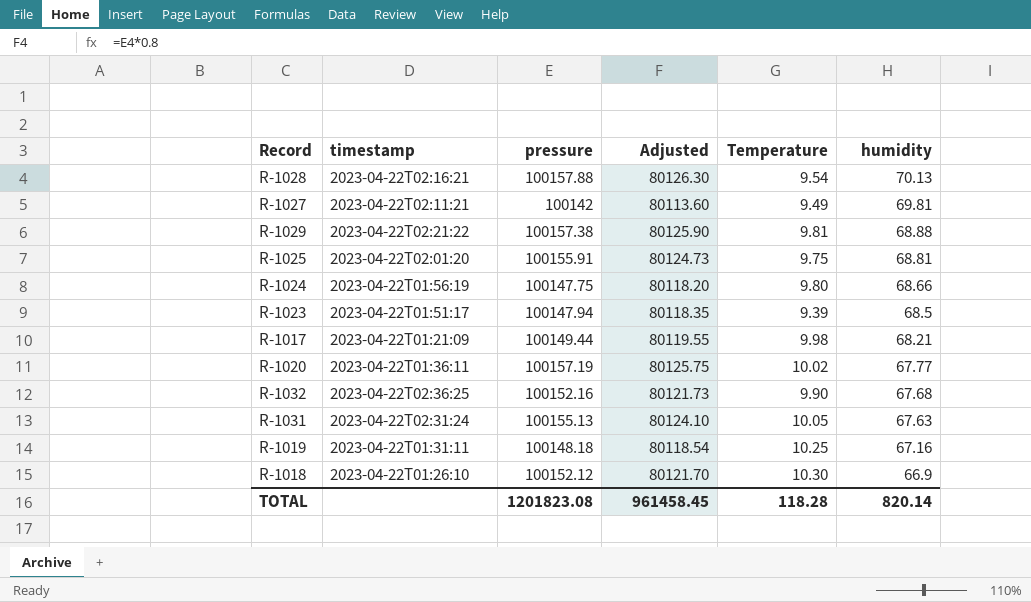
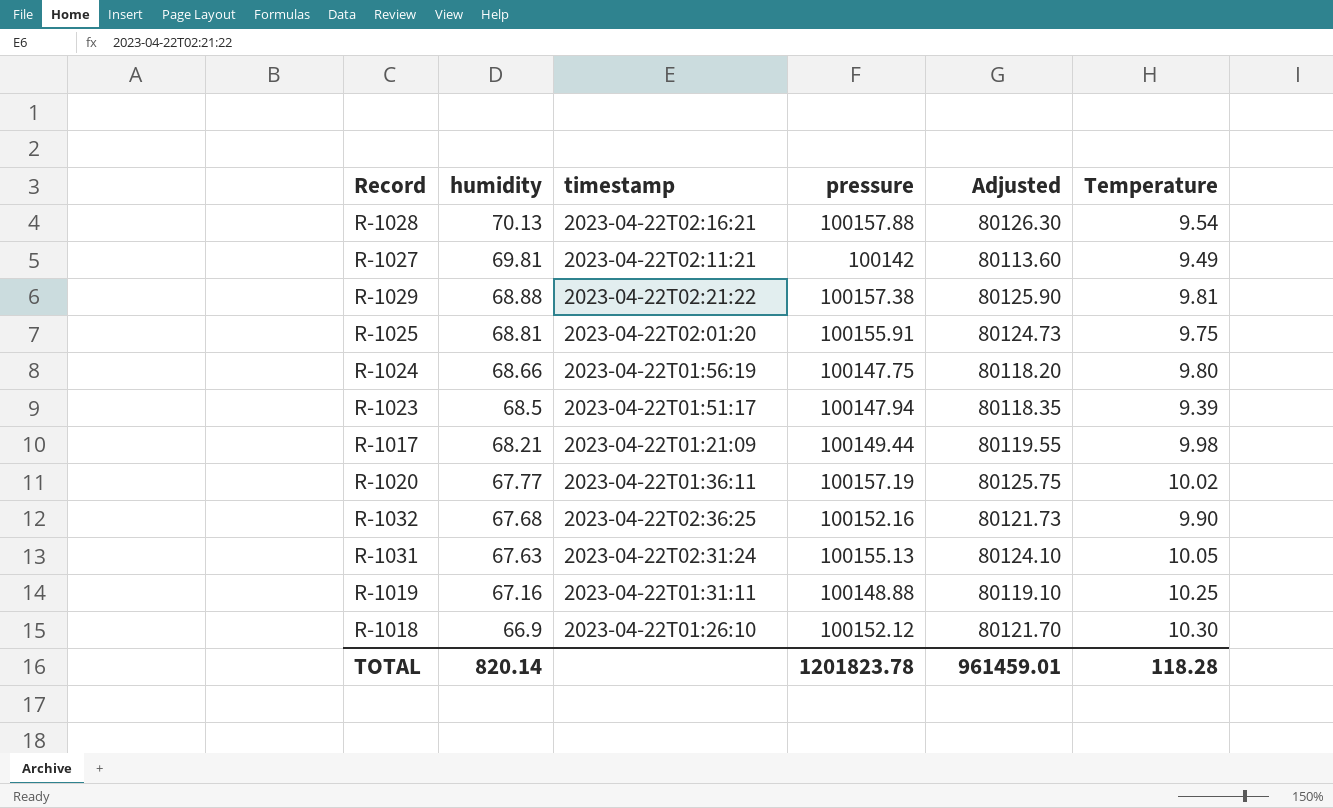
column humidity | position: 6 -> 2
R-1019 | pressure: 100148.18 -> 100148.88
R-1019 | Adjusted: 80118.54 -> 80119.10
TOTAL | pressure: 1201823.08 -> 1201823.78
TOTAL | Adjusted: 961458.45 -> 961459.01

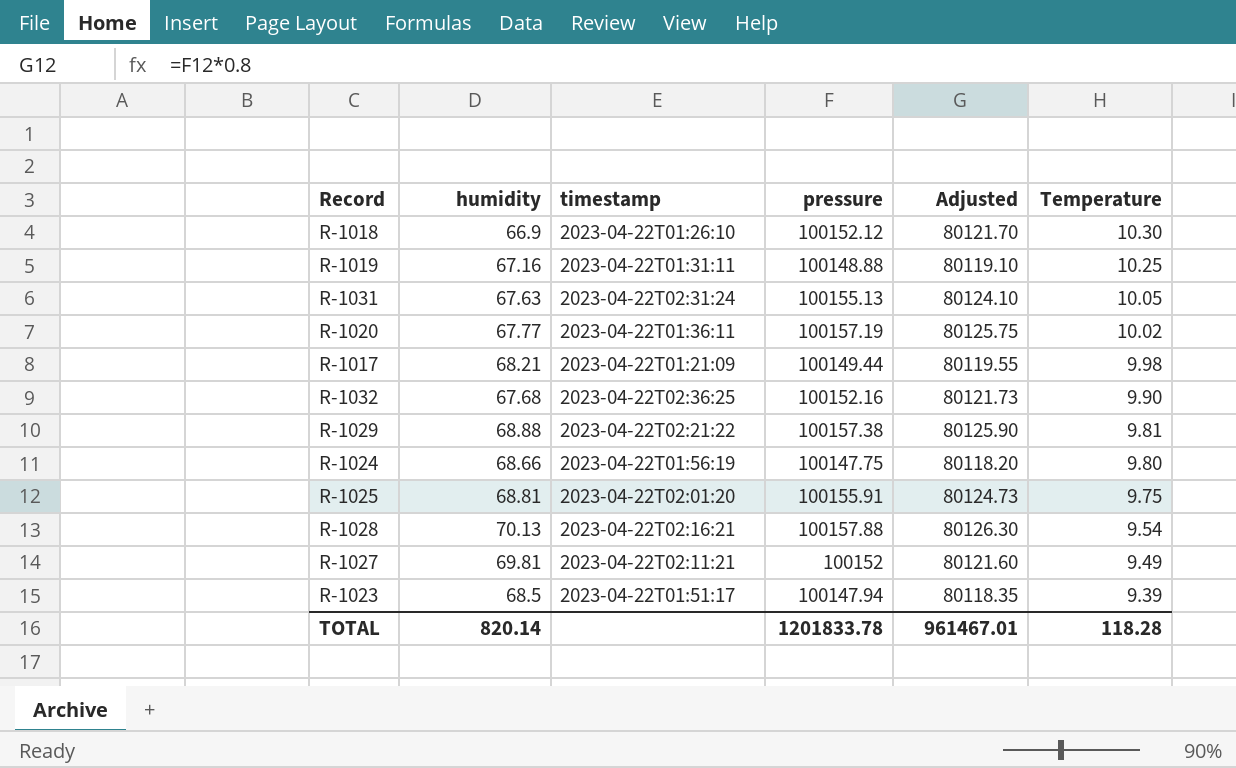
row order: humidity descending -> Temperature descending
R-1027 | pressure: 100142 -> 100152
R-1027 | Adjusted: 80113.60 -> 80121.60
TOTAL | pressure: 1201823.78 -> 1201833.78
TOTAL | Adjusted: 961459.01 -> 961467.01

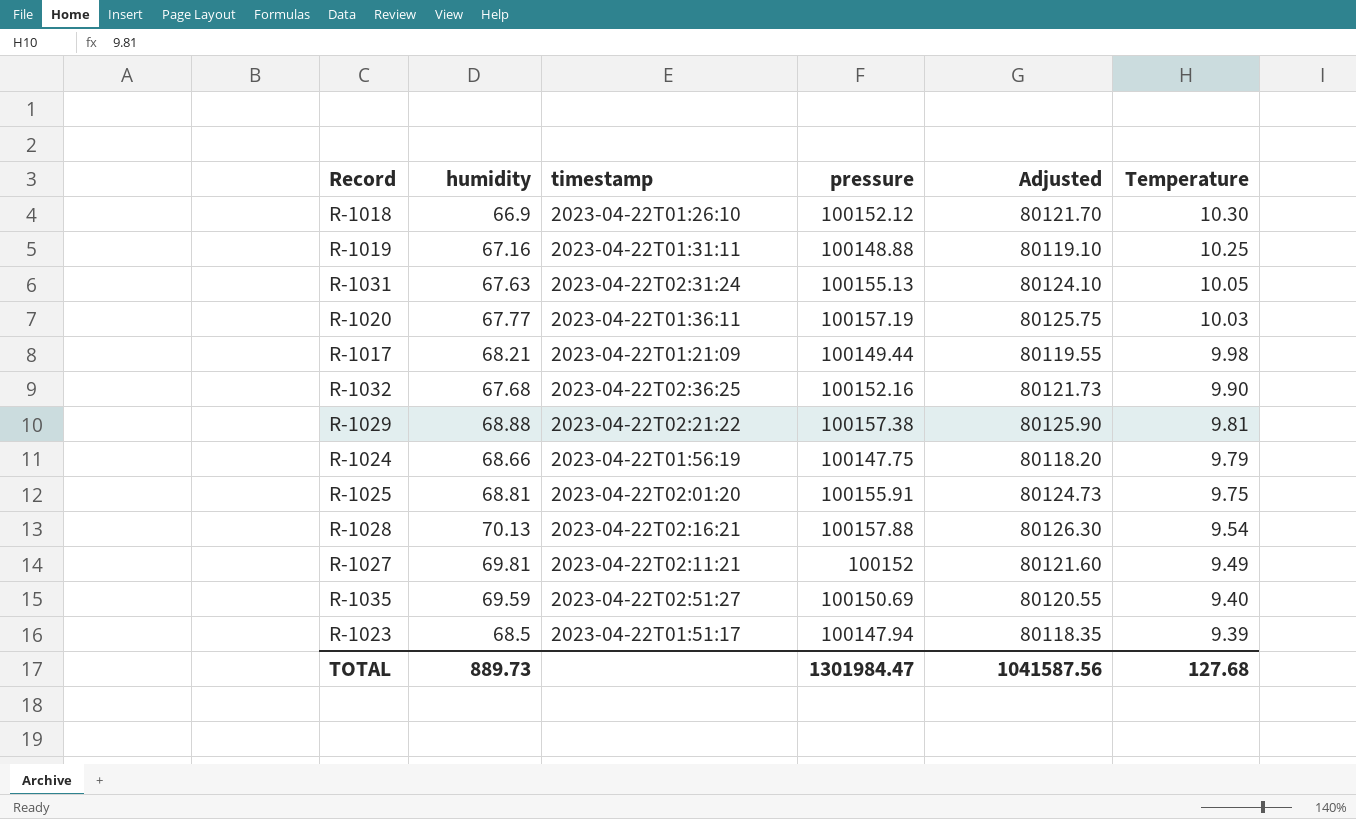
R-1020 | Temperature: 10.02 -> 10.03
R-1024 | Temperature: 9.80 -> 9.79
row R-1035: none -> 69.59 | 2023-04-22T02:51:27 | 100150.69 | 80120.55 | 9.40
TOTAL | humidity: 820.14 -> 889.73
TOTAL | pressure: 1201833.78 -> 1301984.47
TOTAL | Adjusted: 961467.01 -> 1041587.56
TOTAL | Temperature: 118.28 -> 127.68

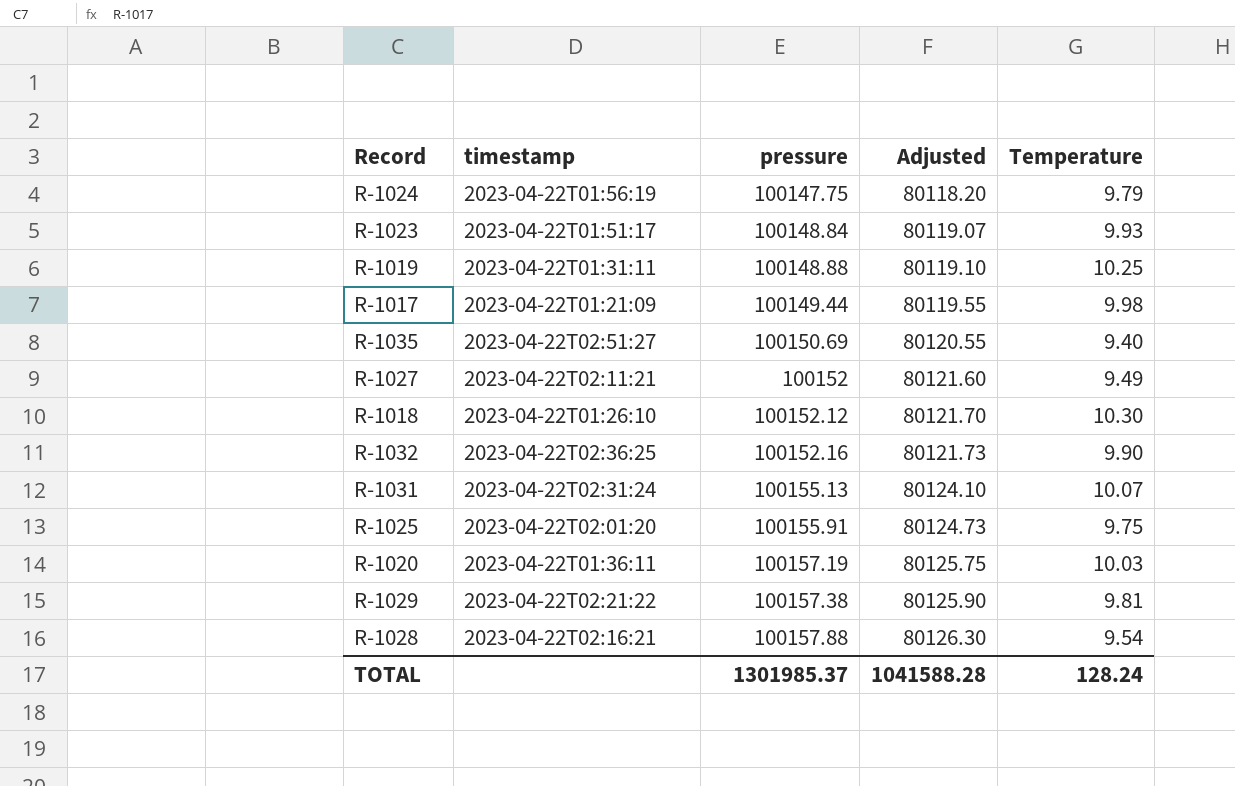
row order: Temperature descending -> pressure ascending
column humidity | position: 2 -> none
R-1023 | pressure: 100147.94 -> 100148.84
R-1023 | Adjusted: 80118.35 -> 80119.07
R-1023 | Temperature: 9.39 -> 9.93
R-1031 | Temperature: 10.05 -> 10.07
TOTAL | pressure: 1301984.47 -> 1301985.37
TOTAL | Adjusted: 1041587.56 -> 1041588.28
TOTAL | Temperature: 127.68 -> 128.24

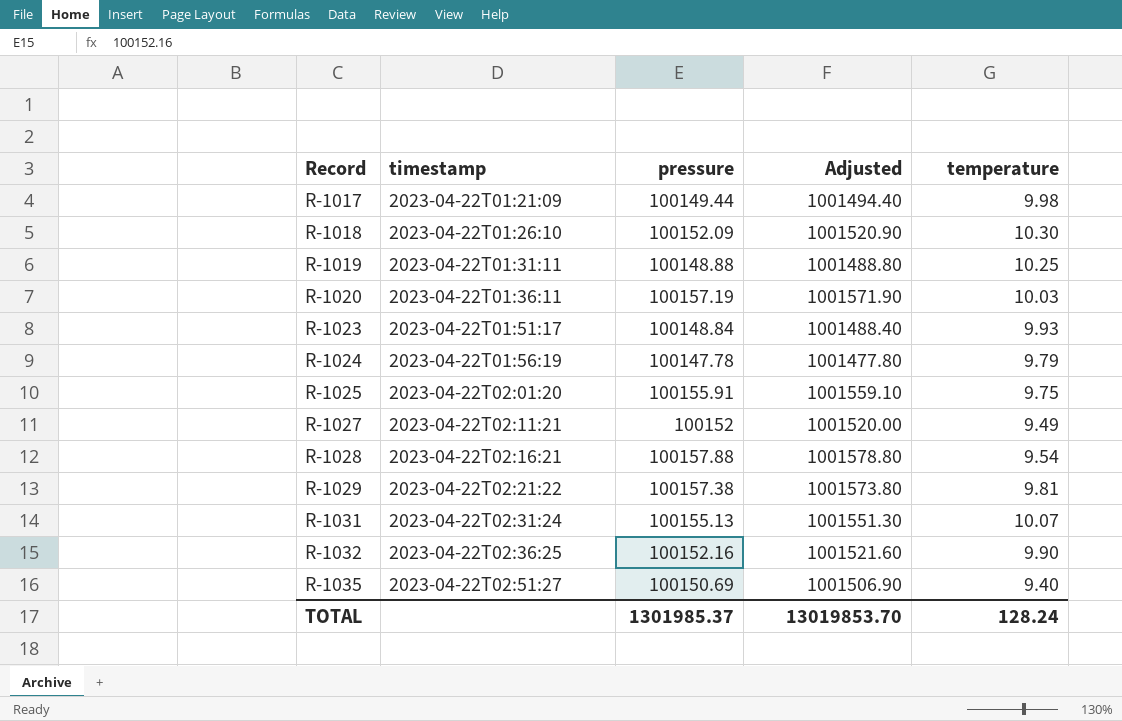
row order: pressure ascending -> Record ascending
column Adjusted | formula: [pressure] * 0.8 -> [pressure] * 10
column name: Temperature -> temperature
R-1018 | pressure: 100152.12 -> 100152.09
R-1024 | pressure: 100147.75 -> 100147.78
TOTAL | Adjusted: 1041588.28 -> 13019853.70

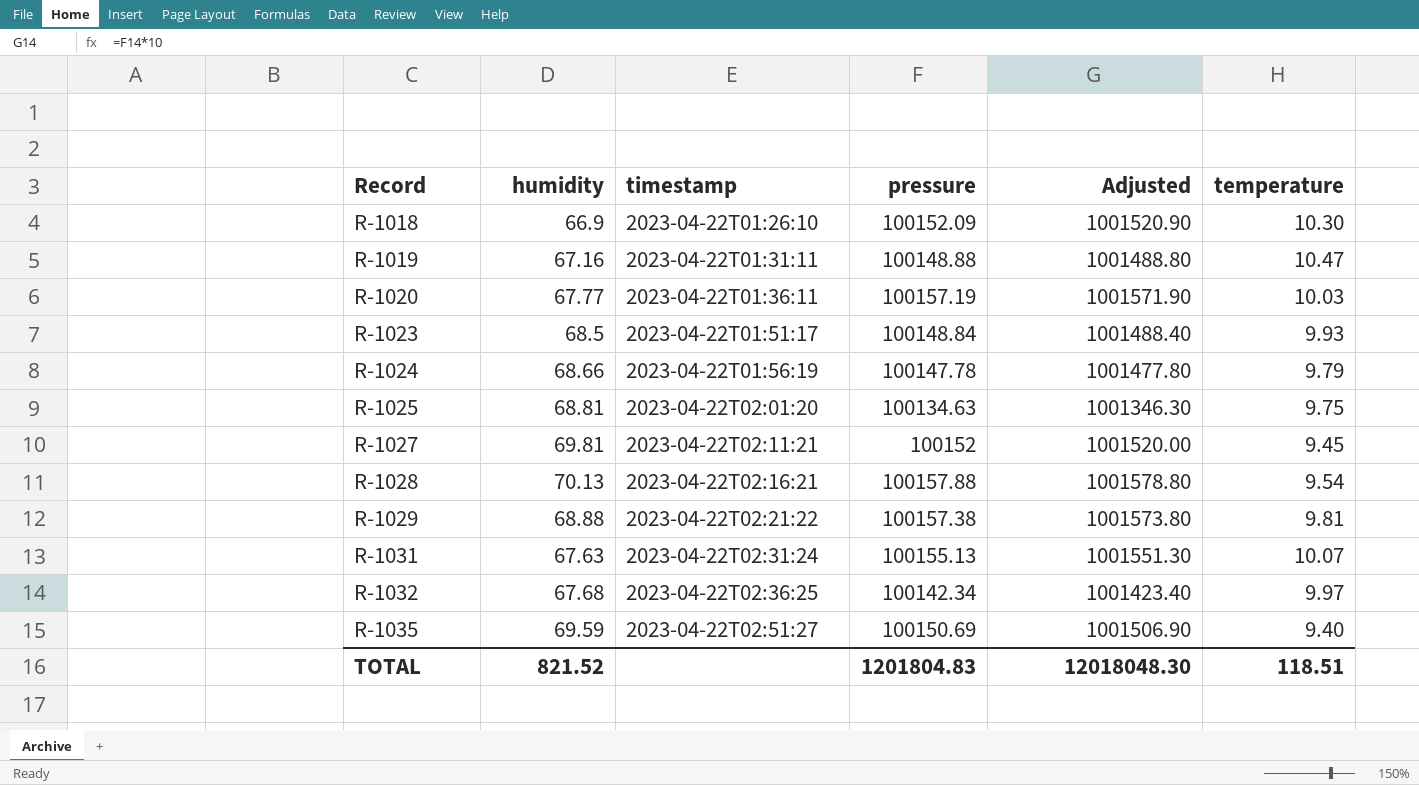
column humidity | position: none -> 2
row R-1017: 2023-04-22T01:21:09 | 100149.44 | 1001494.40 | 9.98 -> none
R-1019 | temperature: 10.25 -> 10.47
R-1025 | pressure: 100155.91 -> 100134.63
R-1025 | Adjusted: 1001559.10 -> 1001346.30
R-1027 | temperature: 9.49 -> 9.45
R-1032 | pressure: 100152.16 -> 100142.34
R-1032 | Adjusted: 1001521.60 -> 1001423.40
R-1032 | temperature: 9.90 -> 9.97
TOTAL | pressure: 1301985.37 -> 1201804.83
TOTAL | Adjusted: 13019853.70 -> 12018048.30
TOTAL | temperature: 128.24 -> 118.51

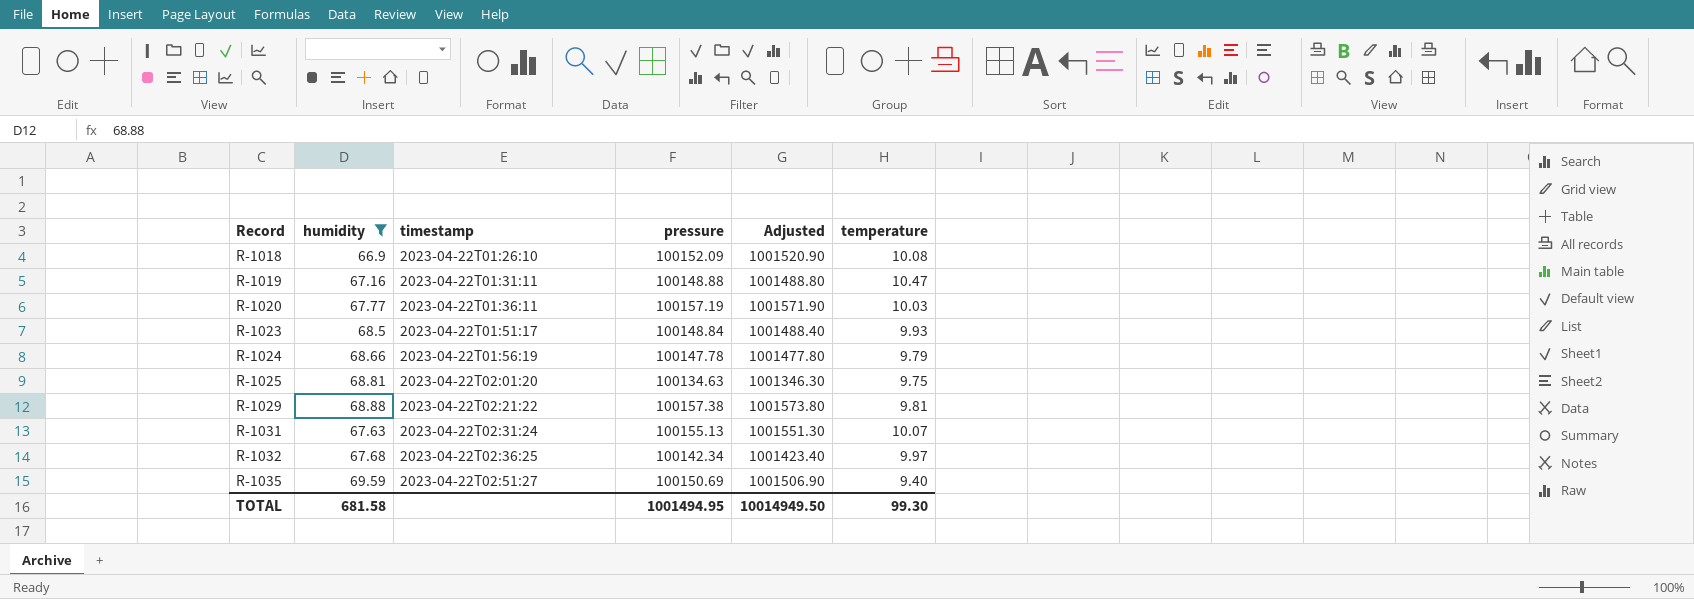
filter: none -> humidity <= 69.59
R-1018 | temperature: 10.30 -> 10.08
TOTAL | humidity: 821.52 -> 681.58
TOTAL | pressure: 1201804.83 -> 1001494.95
TOTAL | Adjusted: 12018048.30 -> 10014949.50
TOTAL | temperature: 118.51 -> 99.30

